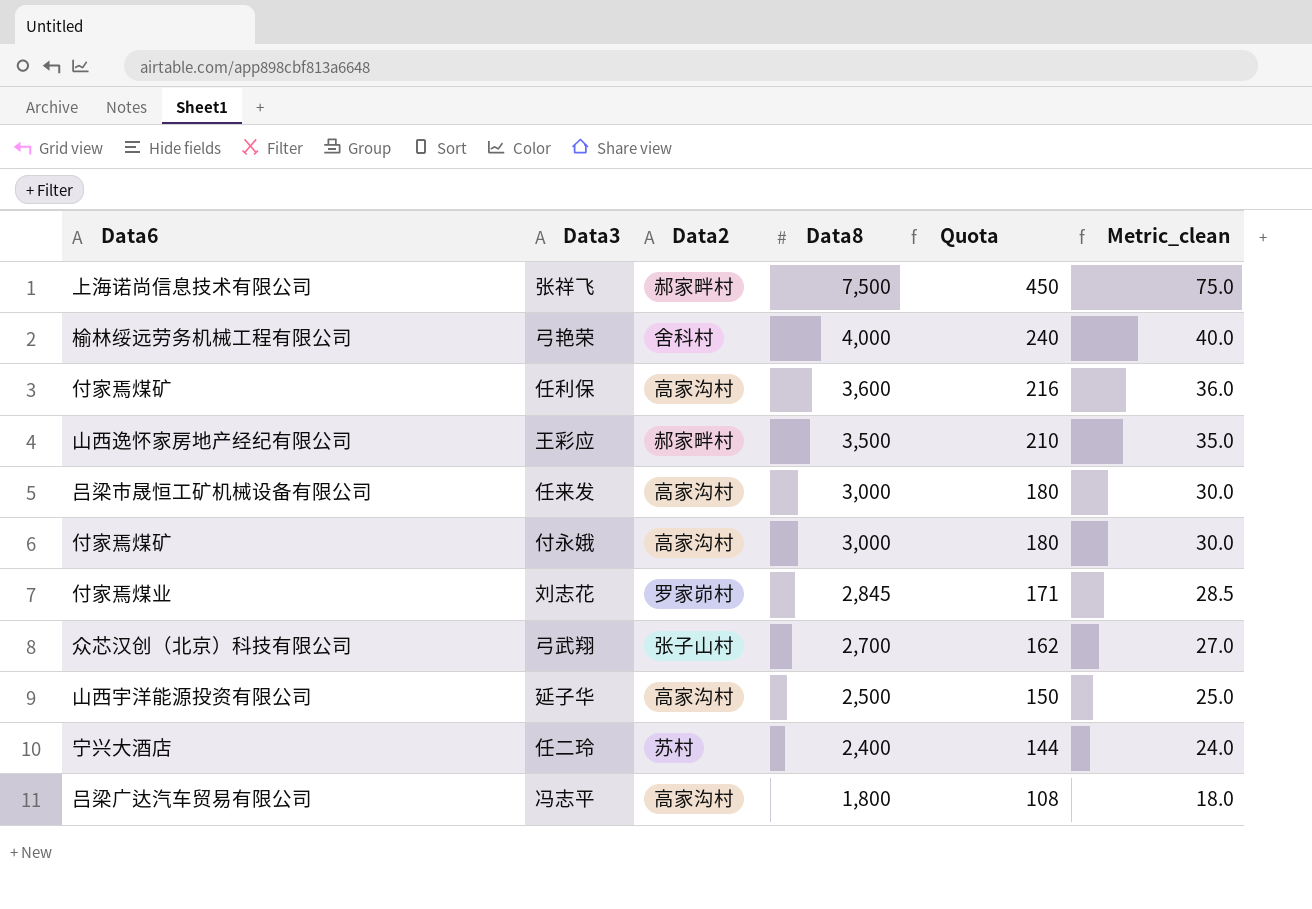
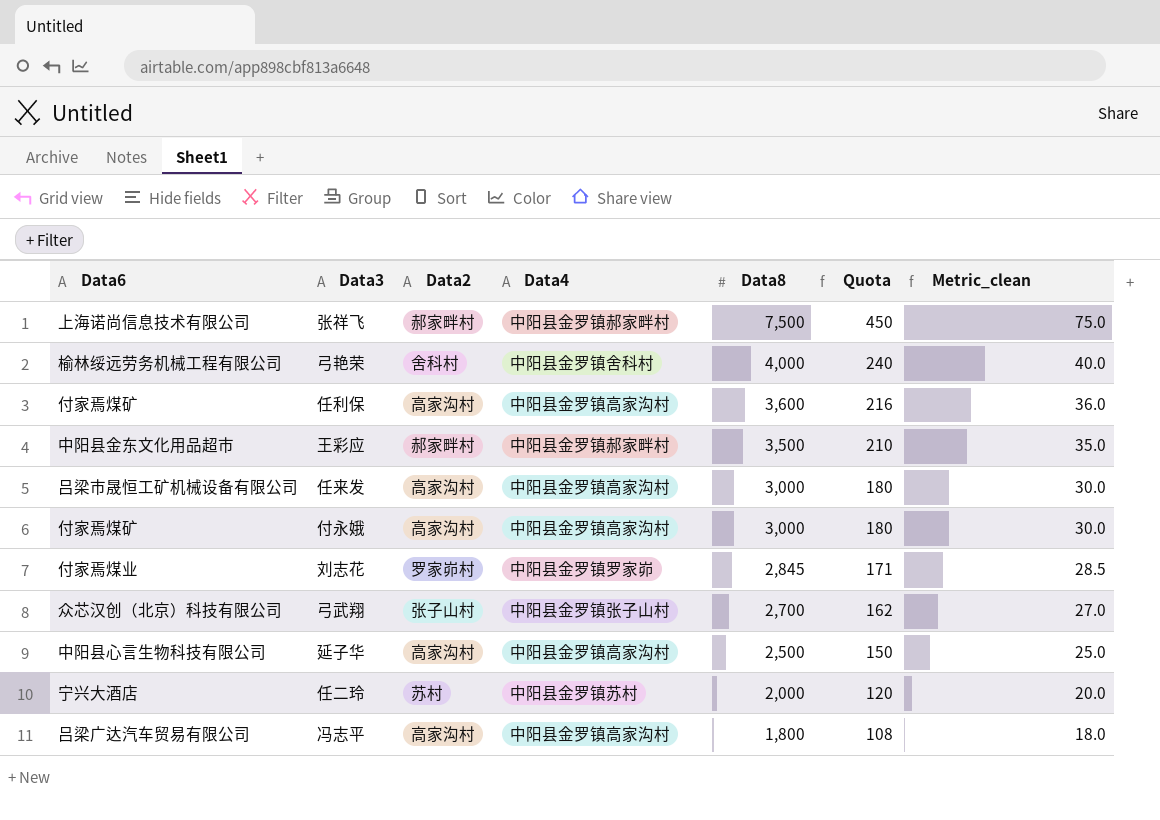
column Data4 | position: none -> 4
王彩应 | Data6: 山西逸怀家房地产经纪有限公司 -> 中阳县金东文化用品超市
延子华 | Data6: 山西宇洋能源投资有限公司 -> 中阳县心言生物科技有限公司
任二玲 | Data8: 2,400 -> 2,000
任二玲 | Quota: 144 -> 120
任二玲 | Metric_clean: 24.0 -> 20.0

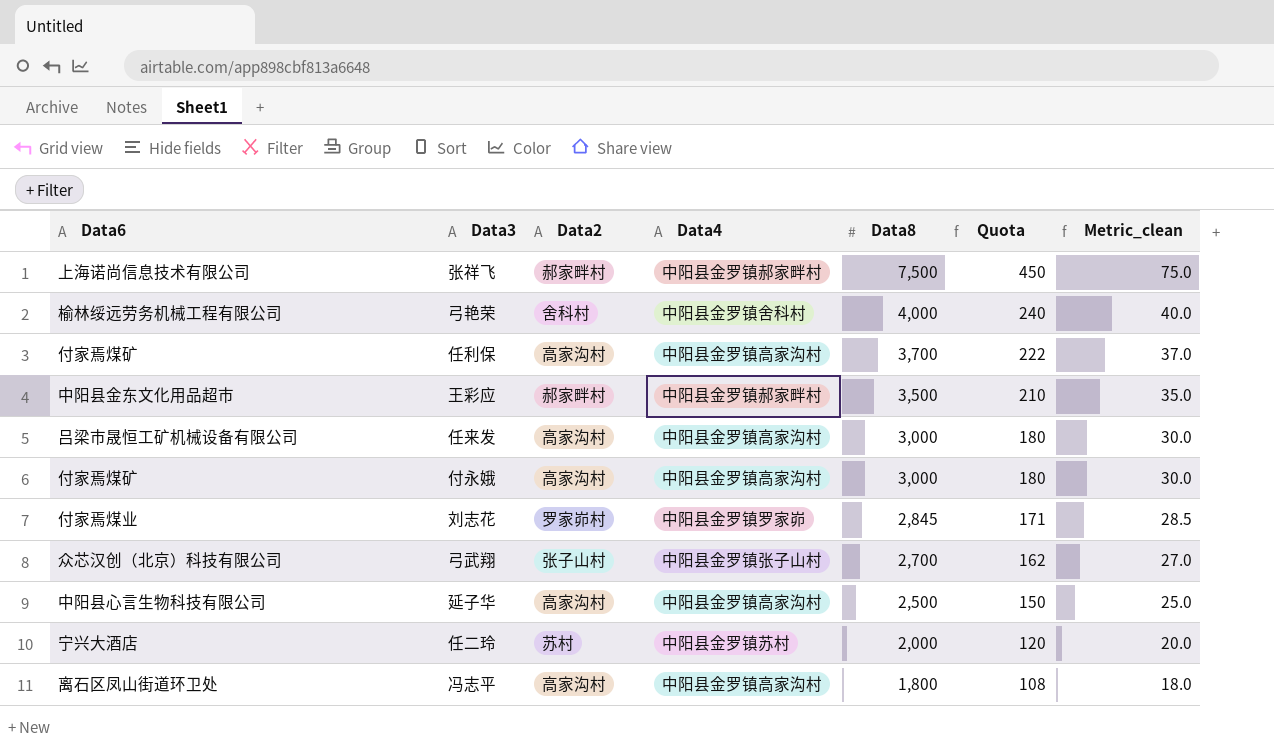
任利保 | Data8: 3,600 -> 3,700
任利保 | Quota: 216 -> 222
任利保 | Metric_clean: 36.0 -> 37.0
冯志平 | Data6: 吕梁广达汽车贸易有限公司 -> 离石区凤山街道环卫处

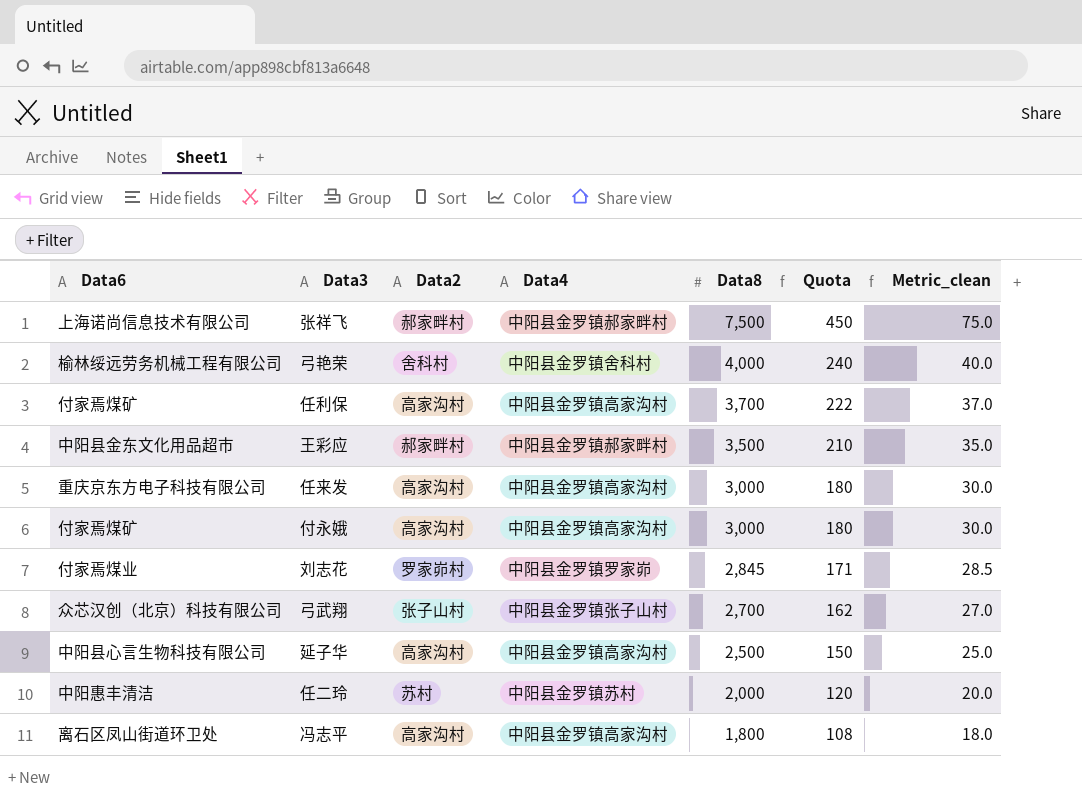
任来发 | Data6: 吕梁市晟恒工矿机械设备有限公司 -> 重庆京东方电子科技有限公司
任二玲 | Data6: 宁兴大酒店 -> 中阳惠丰清洁

